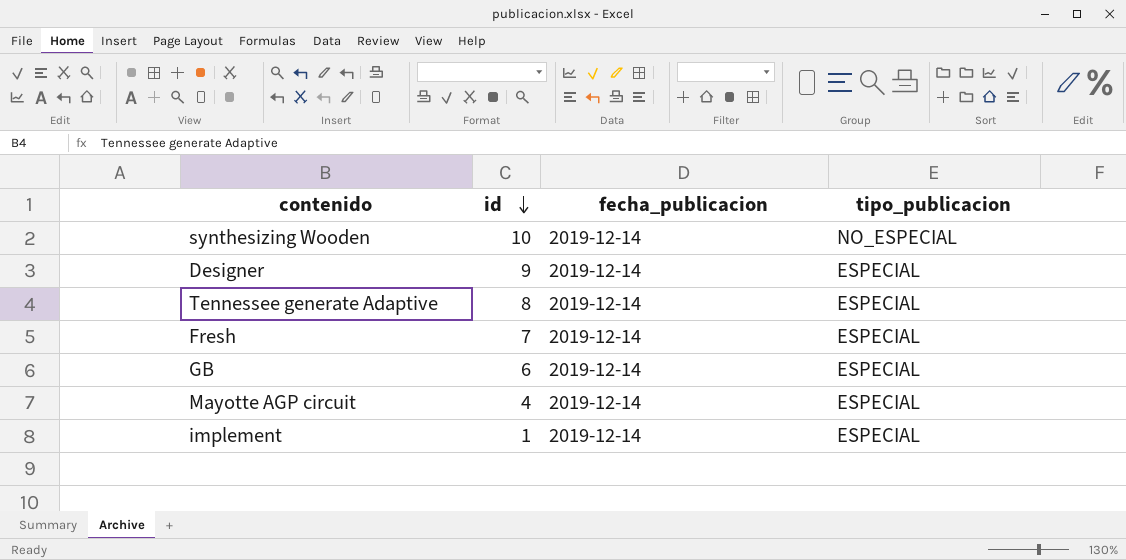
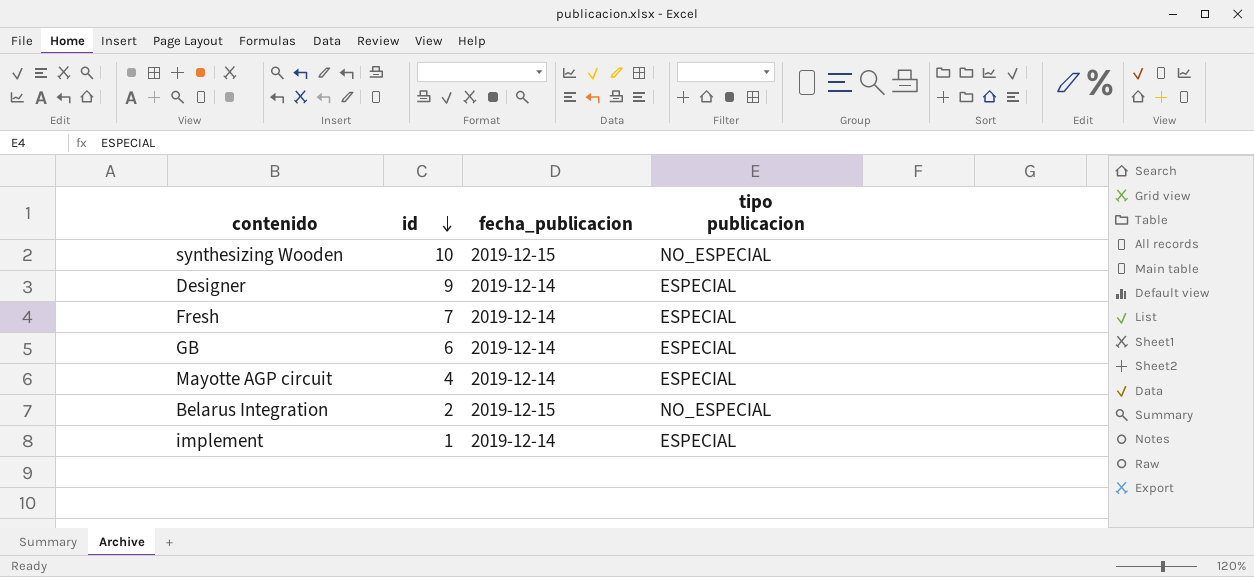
column name: tipo_publicacion -> tipo publicacion
row Tennessee generate Adaptive: 8 | 2019-12-14 | ESPECIAL -> none
synthesizing Wooden | fecha_publicacion: 2019-12-14 -> 2019-12-15
row Belarus Integration: none -> 2 | 2019-12-15 | NO_ESPECIAL

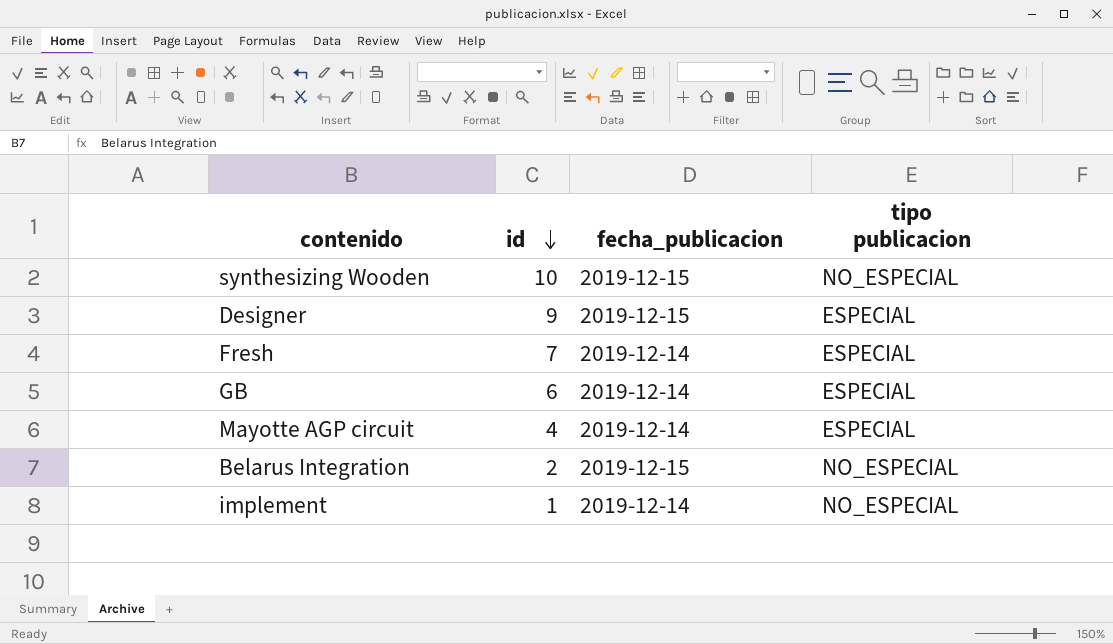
Designer | fecha_publicacion: 2019-12-14 -> 2019-12-15
implement | tipo publicacion: ESPECIAL -> NO_ESPECIAL

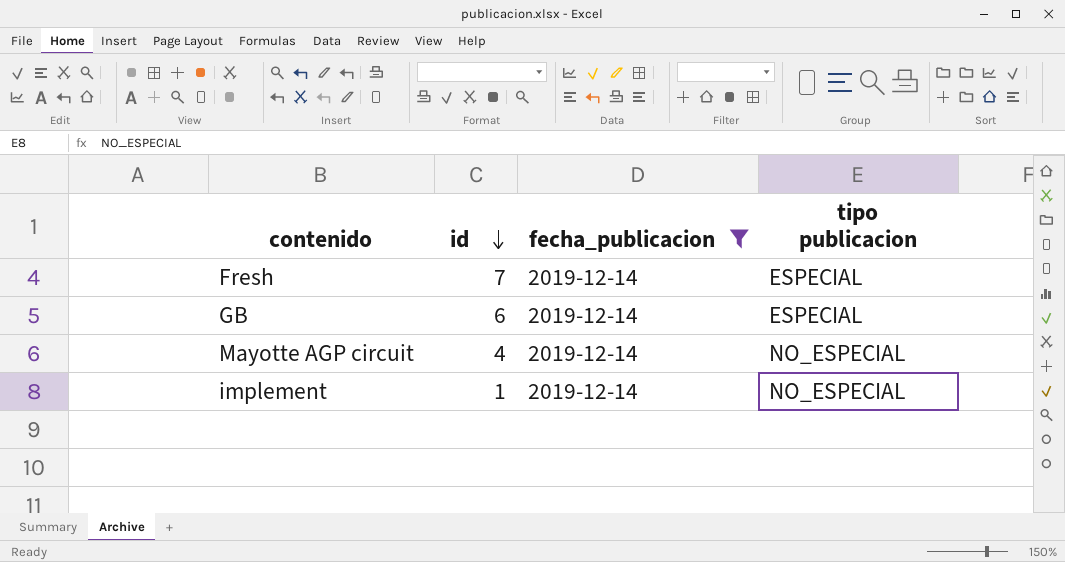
filter: none -> fecha_publicacion = 2019-12-14
Mayotte AGP circuit | tipo publicacion: ESPECIAL -> NO_ESPECIAL

